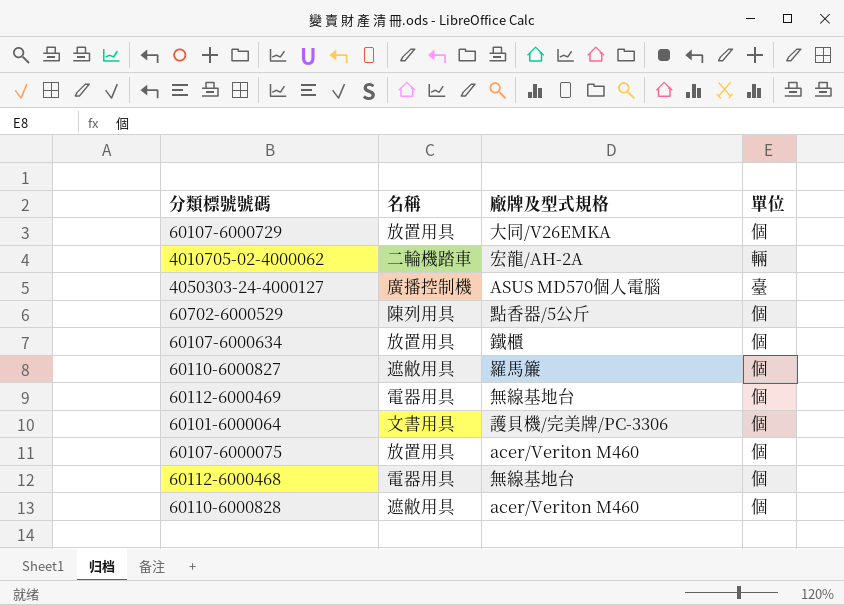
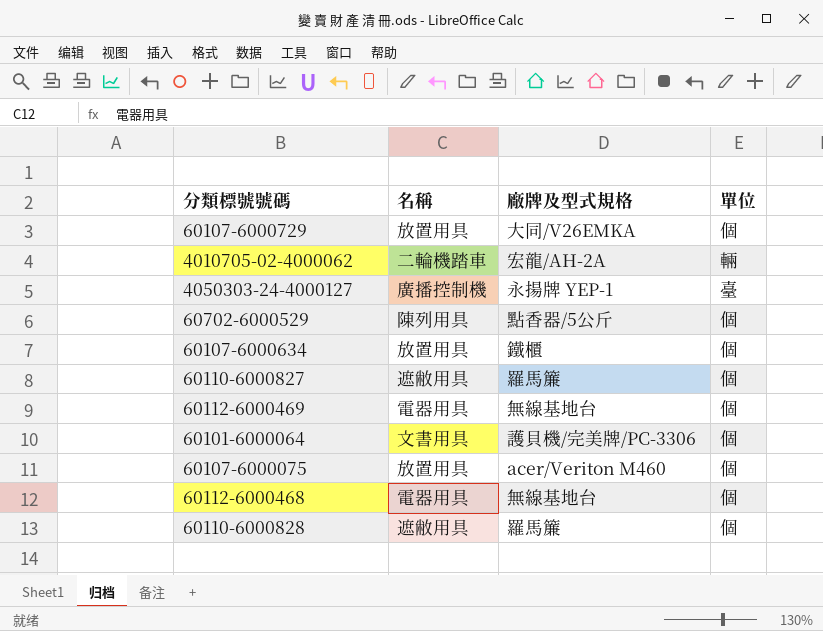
4050303-24-4000127 | 廠牌及型式規格: ASUS MD570個人電腦 -> 永揚牌 YEP-1
60110-6000828 | 廠牌及型式規格: acer/Veriton M460 -> 羅馬簾

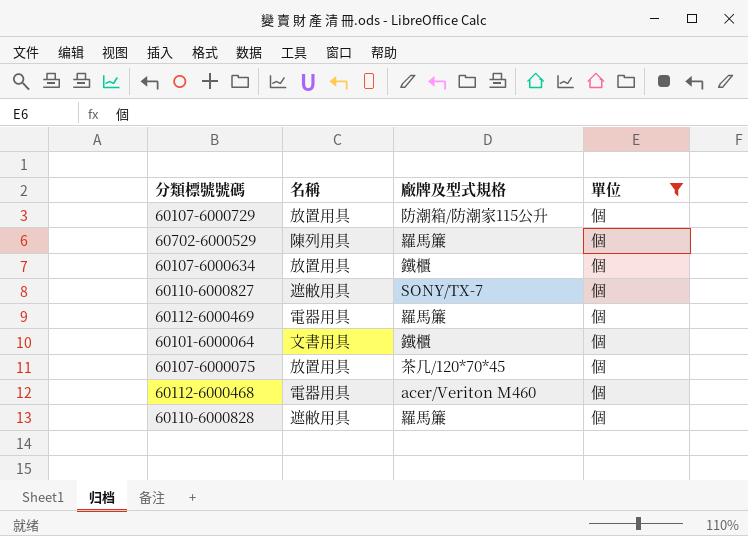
filter: none -> 單位 = 個
60107-6000729 | 廠牌及型式規格: 大同/V26EMKA -> 防潮箱/防潮家115公升
60702-6000529 | 廠牌及型式規格: 點香器/5公斤 -> 羅馬簾
60110-6000827 | 廠牌及型式規格: 羅馬簾 -> SONY/TX-7
60112-6000469 | 廠牌及型式規格: 無線基地台 -> 羅馬簾
60101-6000064 | 廠牌及型式規格: 護貝機/完美牌/PC-3306 -> 鐵櫃
60107-6000075 | 廠牌及型式規格: acer/Veriton M460 -> 茶几/120*70*45
60112-6000468 | 廠牌及型式規格: 無線基地台 -> acer/Veriton M460

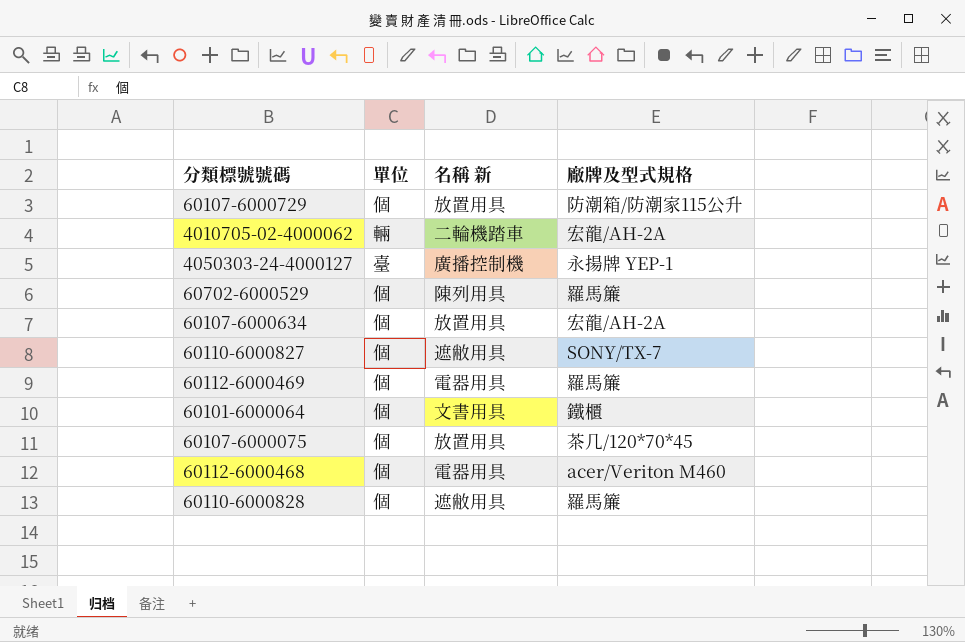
filter: 單位 = 個 -> none
column 單位 | position: 4 -> 2
column name: 名稱 -> 名稱 新
60107-6000634 | 廠牌及型式規格: 鐵櫃 -> 宏龍/AH-2A

